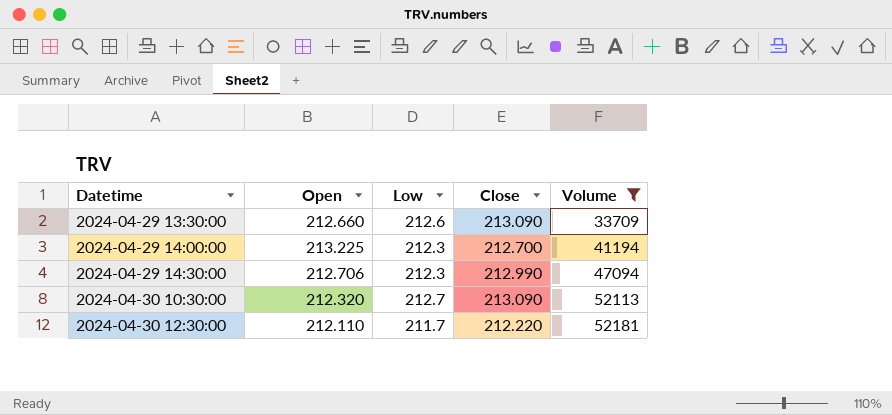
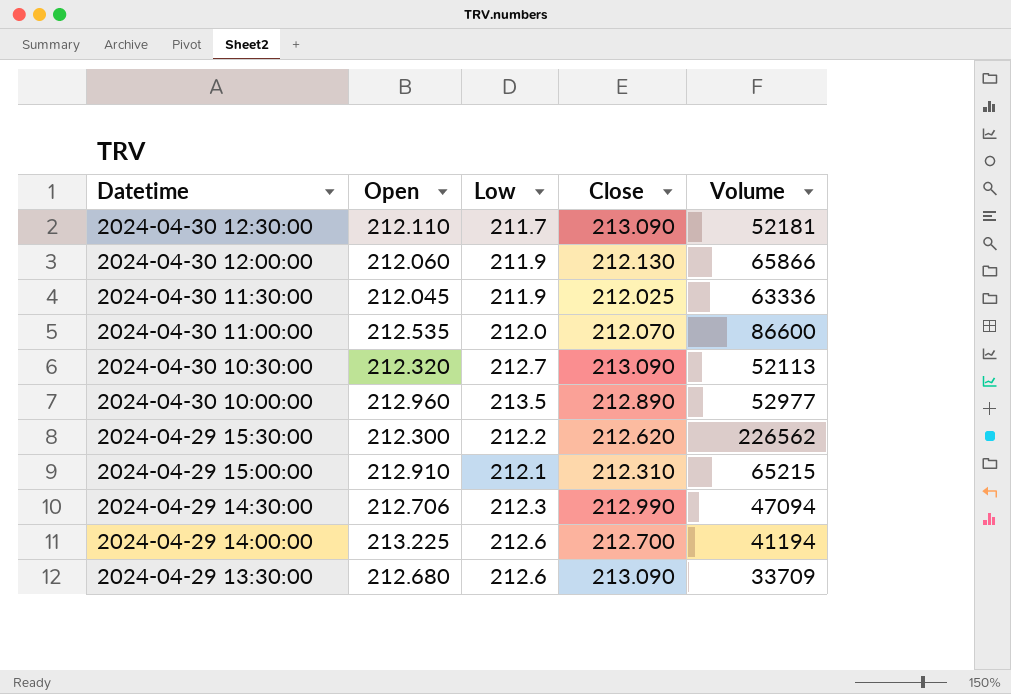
filter: Volume <= 52181 -> none
row order: Datetime ascending -> Datetime descending
2024-04-30 12:30:00 | Close: 212.220 -> 213.090
2024-04-29 14:00:00 | Low: 212.3 -> 212.6
2024-04-29 13:30:00 | Open: 212.660 -> 212.680

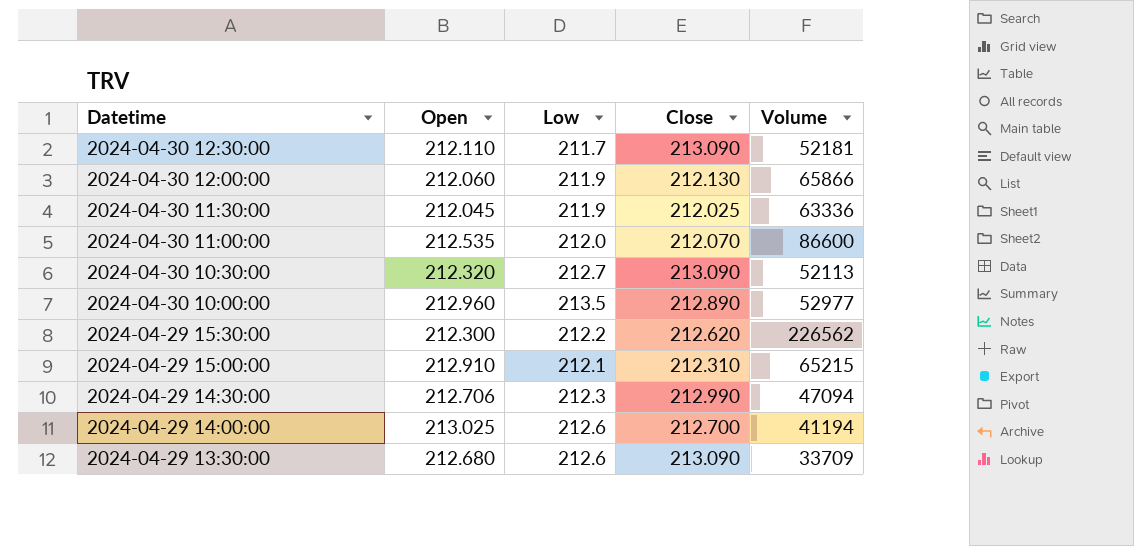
2024-04-29 14:00:00 | Open: 213.225 -> 213.025

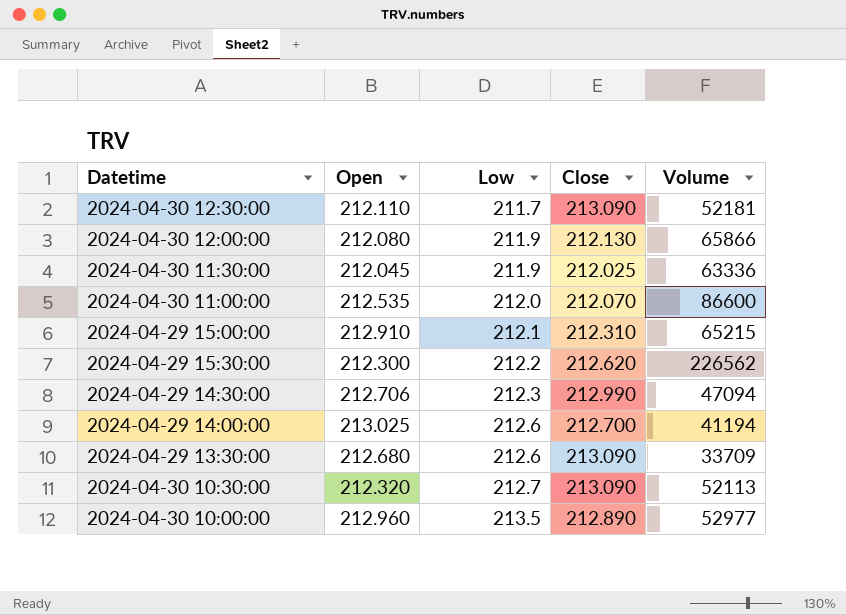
row order: Datetime descending -> Low ascending
2024-04-30 12:00:00 | Open: 212.060 -> 212.080

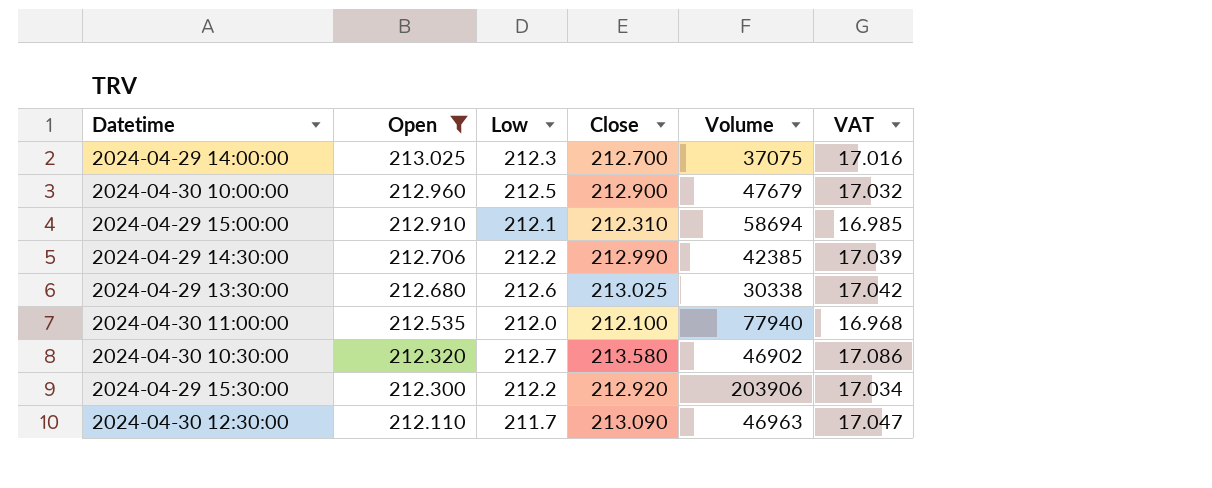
filter: none -> Open >= 212.110
row order: Low ascending -> Open descending
column VAT | formula: none -> [Close] * 0.08
2024-04-29 14:00:00 | Low: 212.6 -> 212.3
2024-04-29 14:00:00 | Volume: 41194 -> 37075
2024-04-30 10:00:00 | Low: 213.5 -> 212.5
2024-04-30 10:00:00 | Close: 212.890 -> 212.900
2024-04-30 10:00:00 | Volume: 52977 -> 47679
2024-04-29 15:00:00 | Volume: 65215 -> 58694
2024-04-29 14:30:00 | Low: 212.3 -> 212.2
2024-04-29 14:30:00 | Volume: 47094 -> 42385
2024-04-29 13:30:00 | Close: 213.090 -> 213.025
2024-04-29 13:30:00 | Volume: 33709 -> 30338
2024-04-30 11:00:00 | Close: 212.070 -> 212.100
2024-04-30 11:00:00 | Volume: 86600 -> 77940
2024-04-30 10:30:00 | Close: 213.090 -> 213.580
2024-04-30 10:30:00 | Volume: 52113 -> 46902
2024-04-29 15:30:00 | Close: 212.620 -> 212.920
2024-04-29 15:30:00 | Volume: 226562 -> 203906
2024-04-30 12:30:00 | Volume: 52181 -> 46963

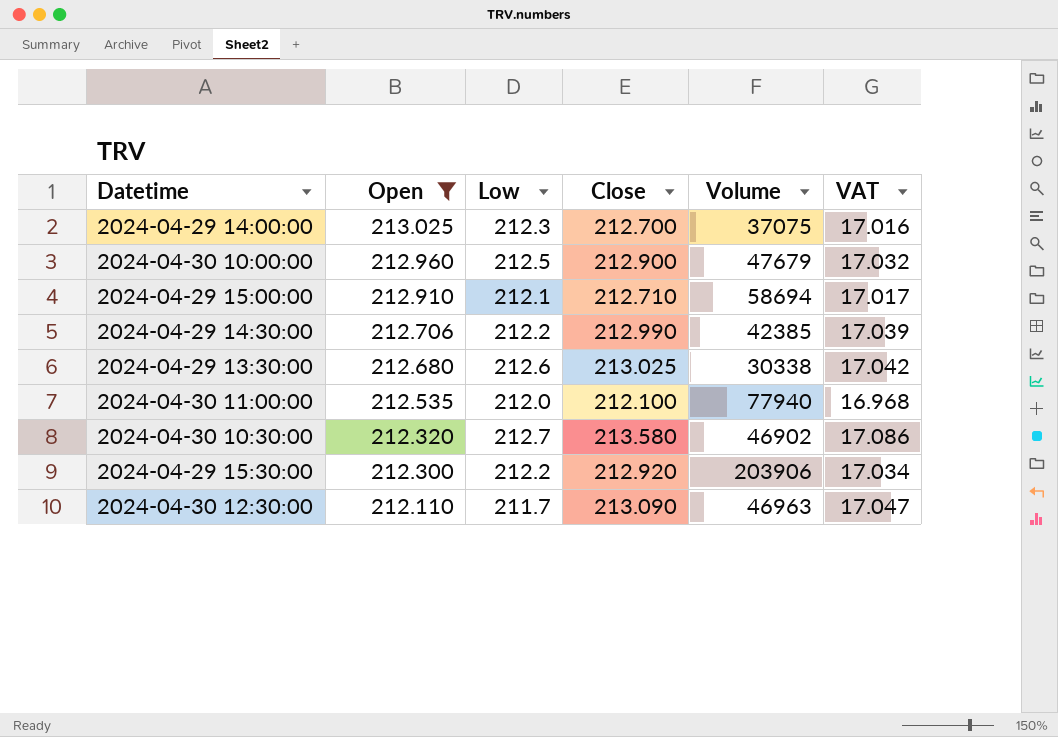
2024-04-29 15:00:00 | Close: 212.310 -> 212.710
2024-04-29 15:00:00 | VAT: 16.985 -> 17.017

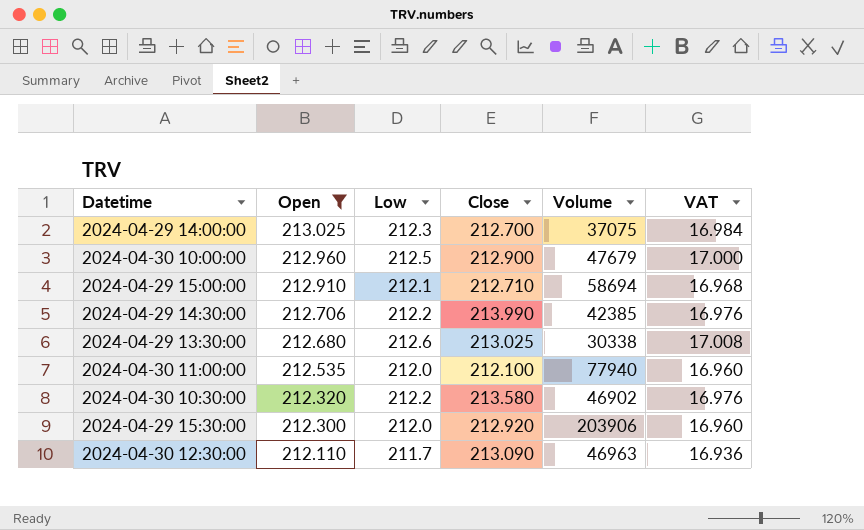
column VAT | formula: [Close] * 0.08 -> [Low] * 0.08
2024-04-29 14:30:00 | Close: 212.990 -> 213.990
2024-04-30 10:30:00 | Low: 212.7 -> 212.2
2024-04-29 15:30:00 | Low: 212.2 -> 212.0

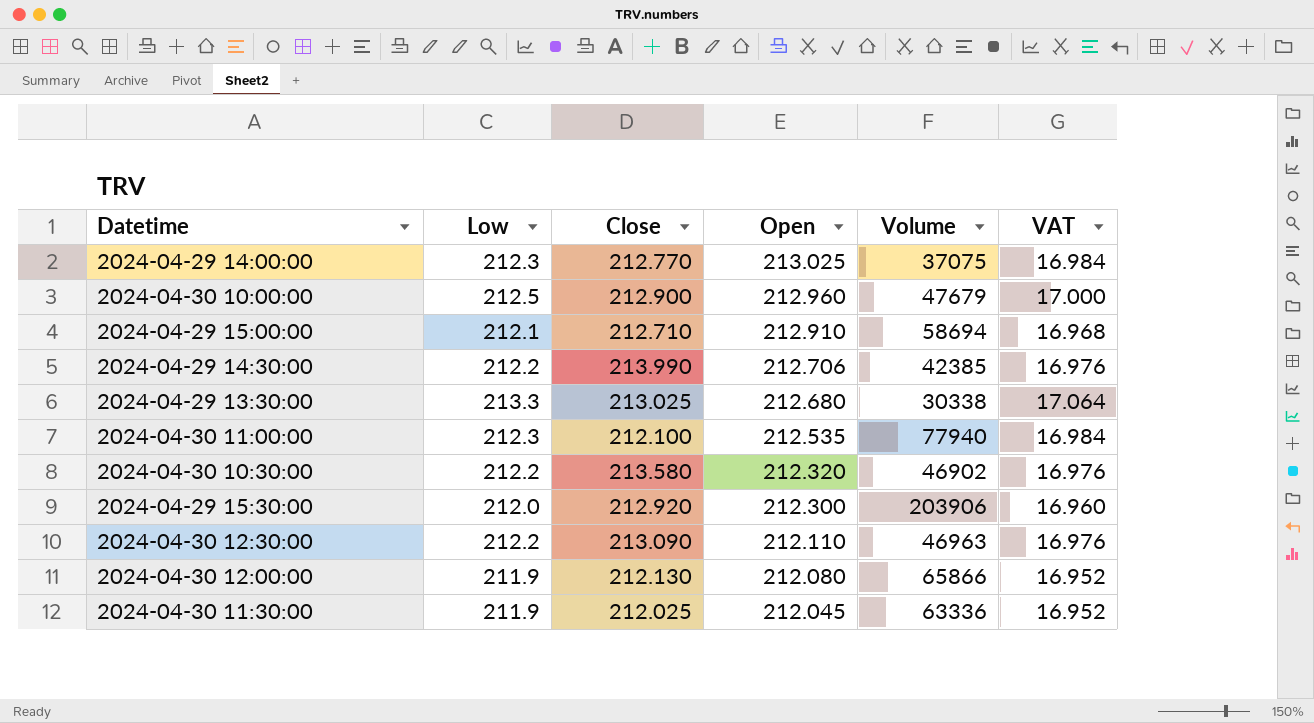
filter: Open >= 212.110 -> none
column Open | position: 2 -> 4
2024-04-29 14:00:00 | Close: 212.700 -> 212.770
2024-04-29 13:30:00 | Low: 212.6 -> 213.3
2024-04-29 13:30:00 | VAT: 17.008 -> 17.064
2024-04-30 11:00:00 | Low: 212.0 -> 212.3
2024-04-30 11:00:00 | VAT: 16.960 -> 16.984
2024-04-30 12:30:00 | Low: 211.7 -> 212.2
2024-04-30 12:30:00 | VAT: 16.936 -> 16.976

